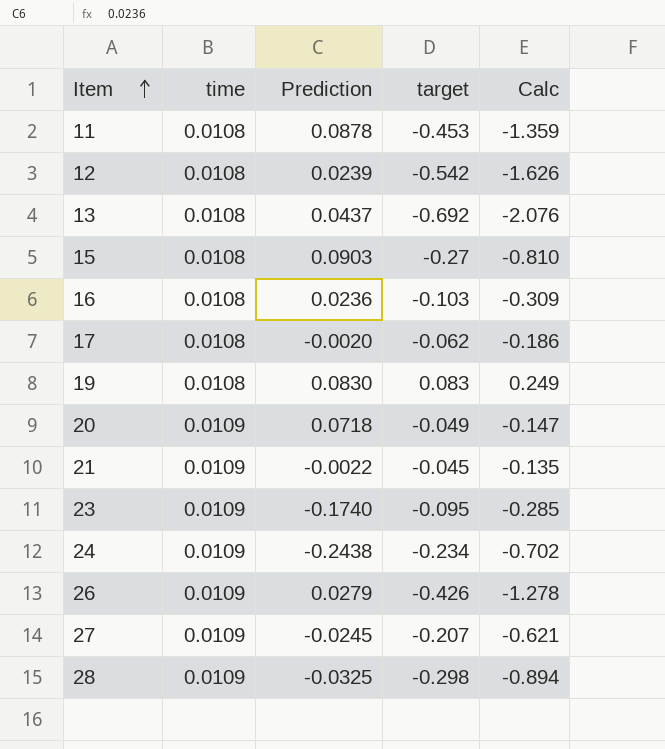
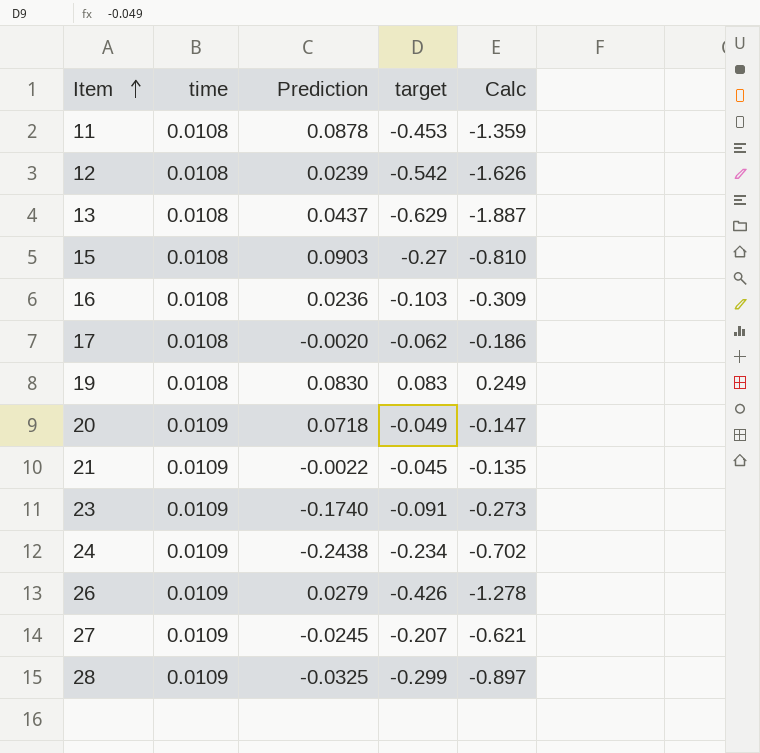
13 | target: -0.692 -> -0.629
13 | Calc: -2.076 -> -1.887
23 | target: -0.095 -> -0.091
23 | Calc: -0.285 -> -0.273
28 | target: -0.298 -> -0.299
28 | Calc: -0.894 -> -0.897

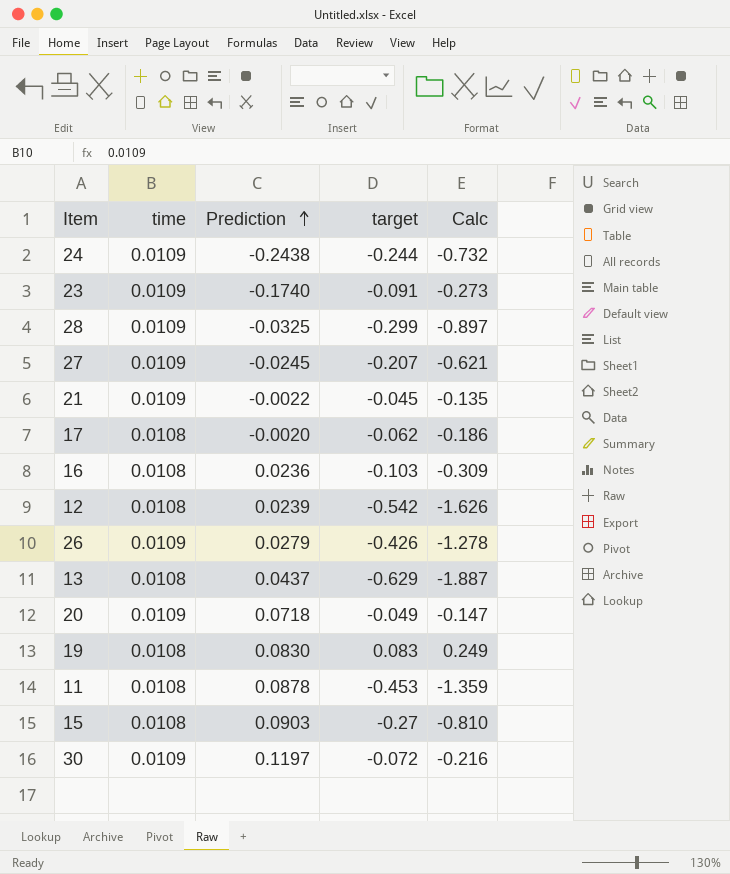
row order: Item ascending -> Prediction ascending
24 | target: -0.234 -> -0.244
24 | Calc: -0.702 -> -0.732
row 30: none -> 0.0109 | 0.1197 | -0.072 | -0.216

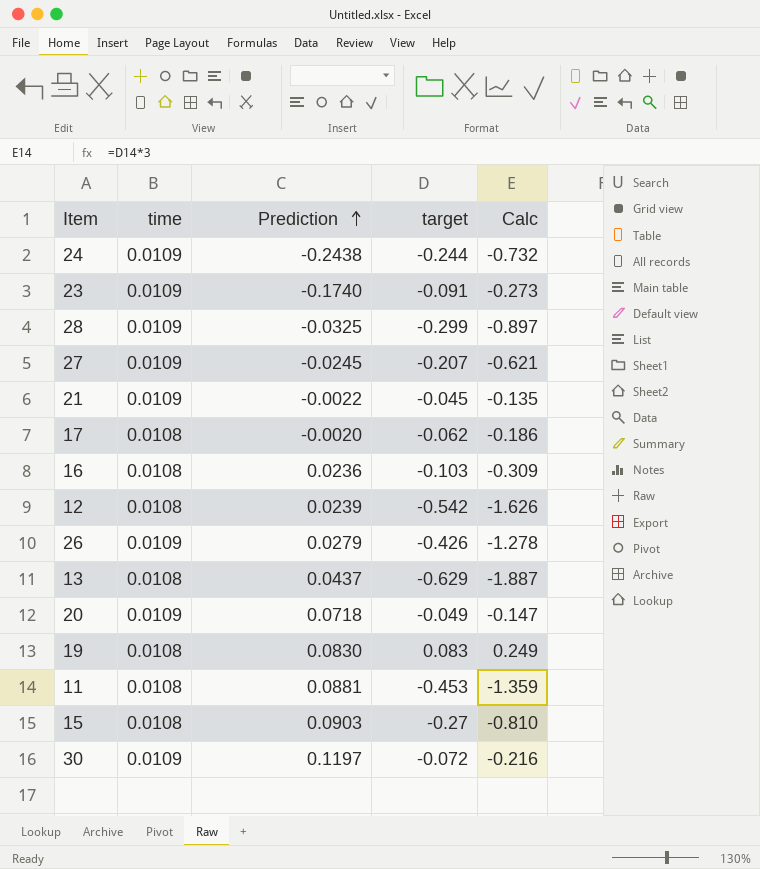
11 | Prediction: 0.0878 -> 0.0881

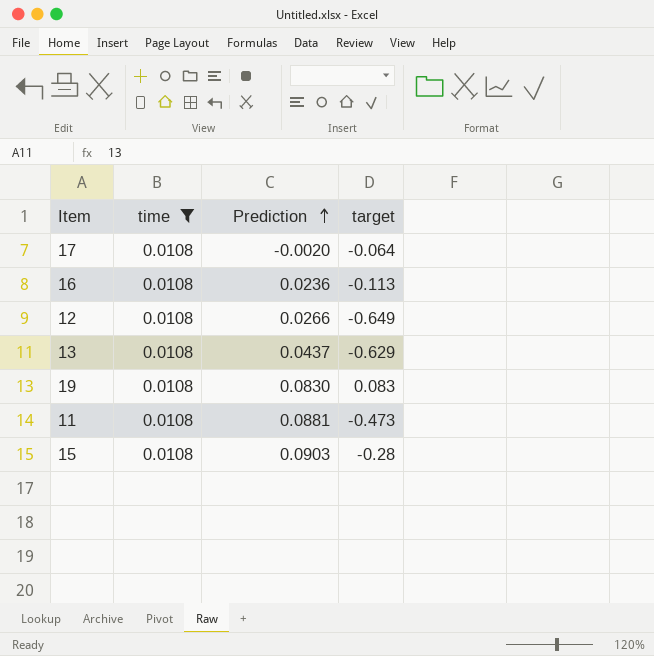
filter: none -> time = 0.0108
column Calc | formula: [target] * 3 -> none
17 | target: -0.062 -> -0.064
16 | target: -0.103 -> -0.113
12 | Prediction: 0.0239 -> 0.0266
12 | target: -0.542 -> -0.649
11 | target: -0.453 -> -0.473
15 | target: -0.27 -> -0.28

